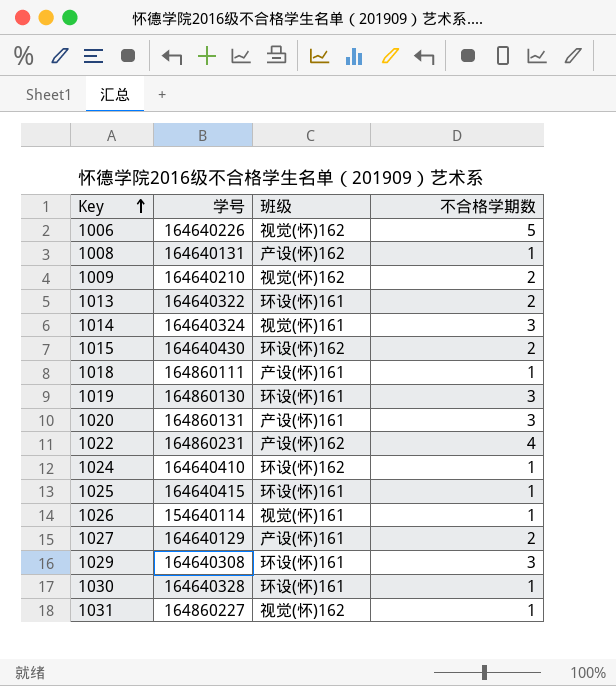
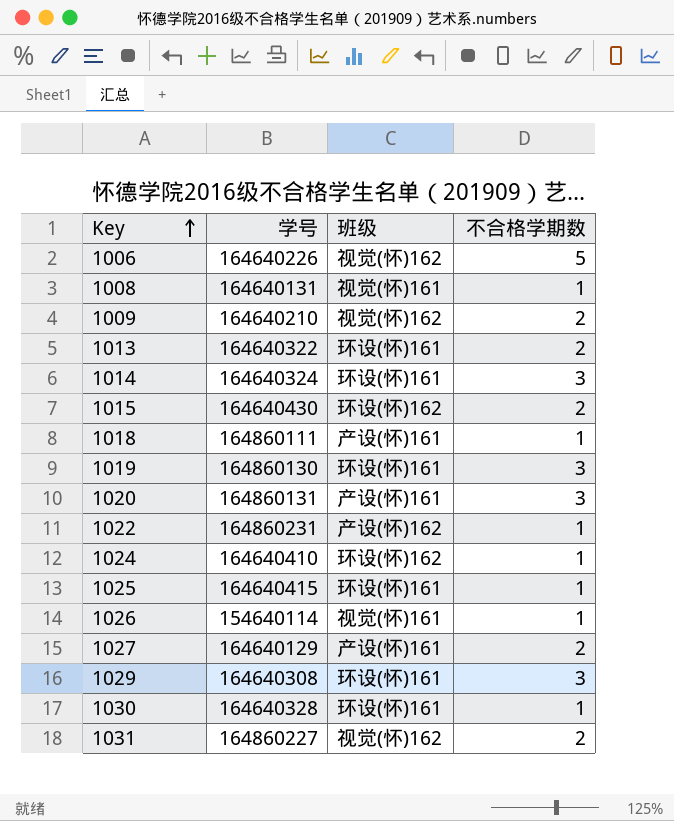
1008 | 班级: 产设(怀)162 -> 视觉(怀)161
1014 | 班级: 视觉(怀)161 -> 环设(怀)161
1022 | 不合格学期数: 4 -> 1
1031 | 不合格学期数: 1 -> 2

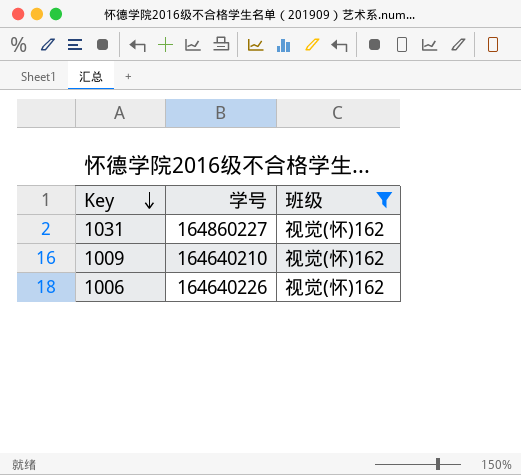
filter: none -> 班级 = 视觉(怀)162
row order: Key ascending -> Key descending
column 不合格学期数 | position: 4 -> none

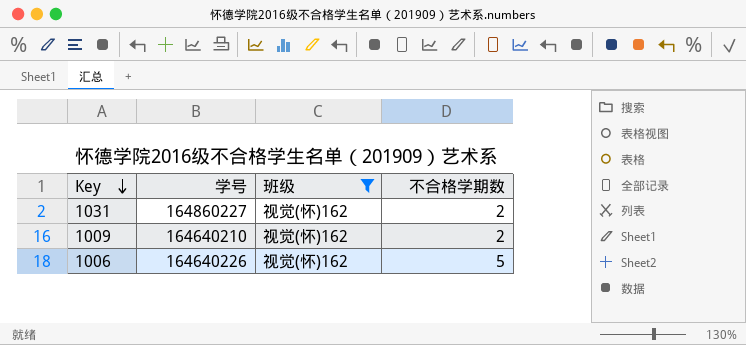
column 不合格学期数 | position: none -> 4

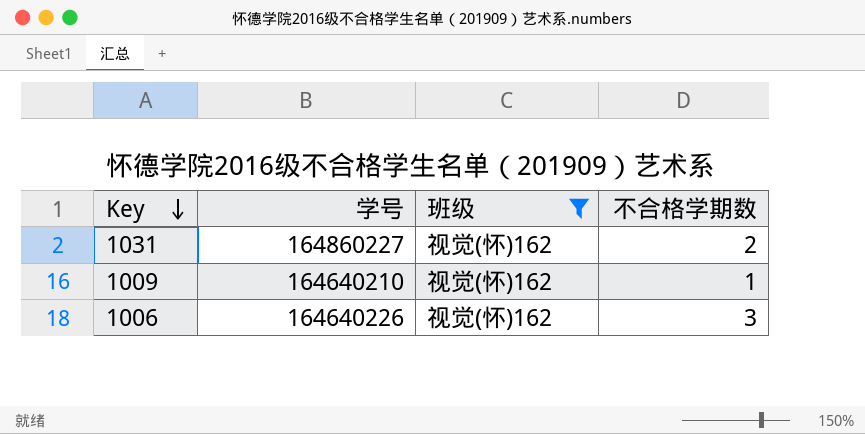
1009 | 不合格学期数: 2 -> 1
1006 | 不合格学期数: 5 -> 3

